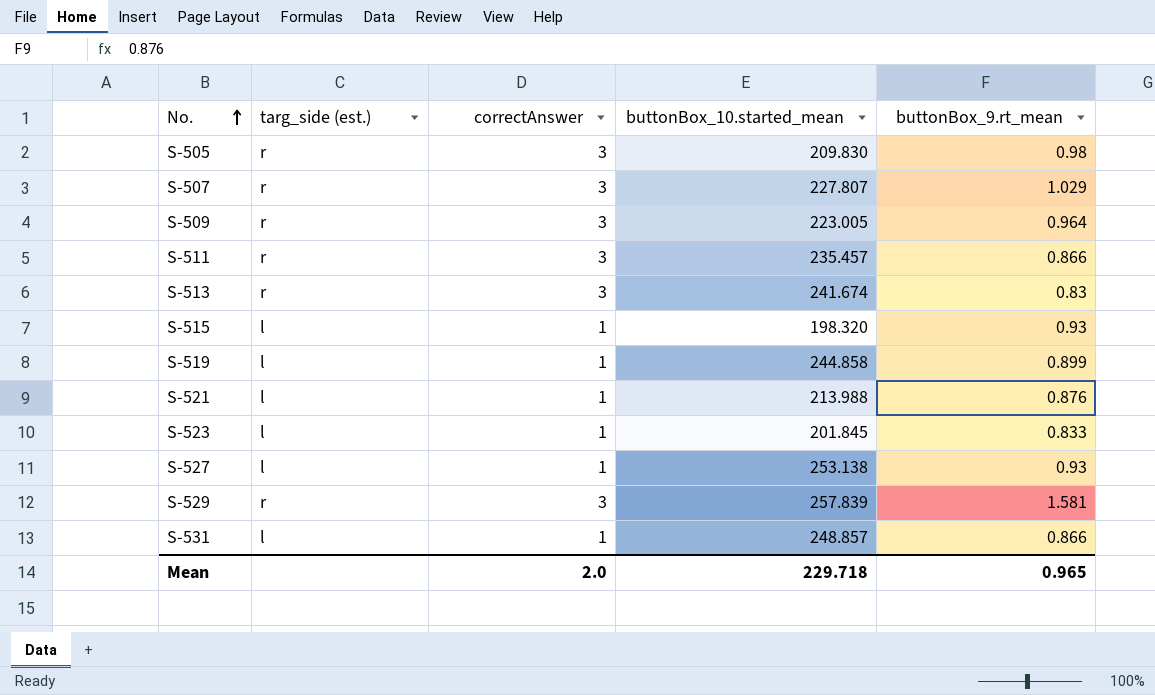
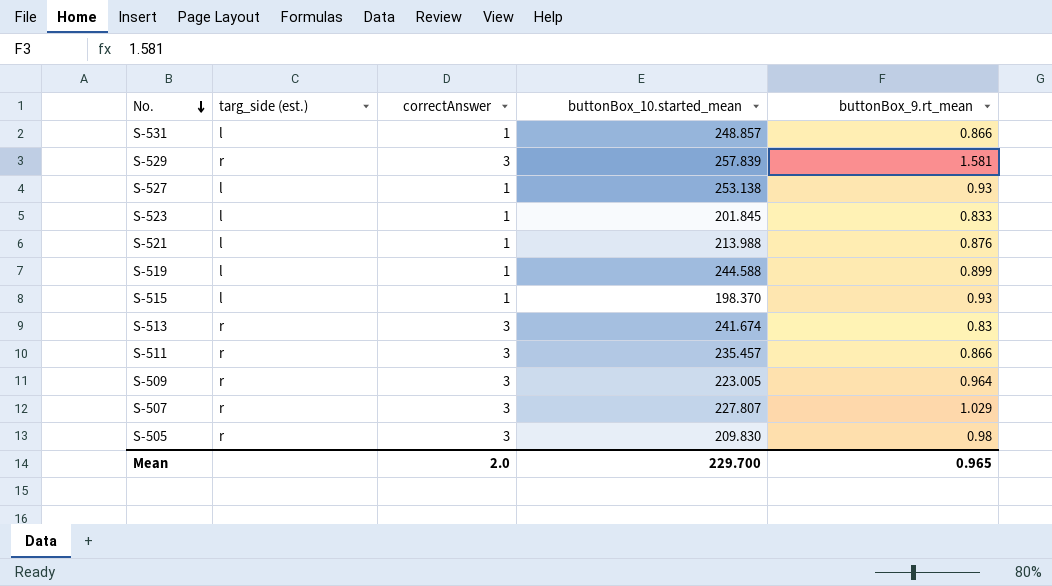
row order: No. ascending -> No. descending
S-519 | buttonBox_10.started_mean: 244.858 -> 244.588
S-515 | buttonBox_10.started_mean: 198.320 -> 198.370
Mean | buttonBox_10.started_mean: 229.718 -> 229.700

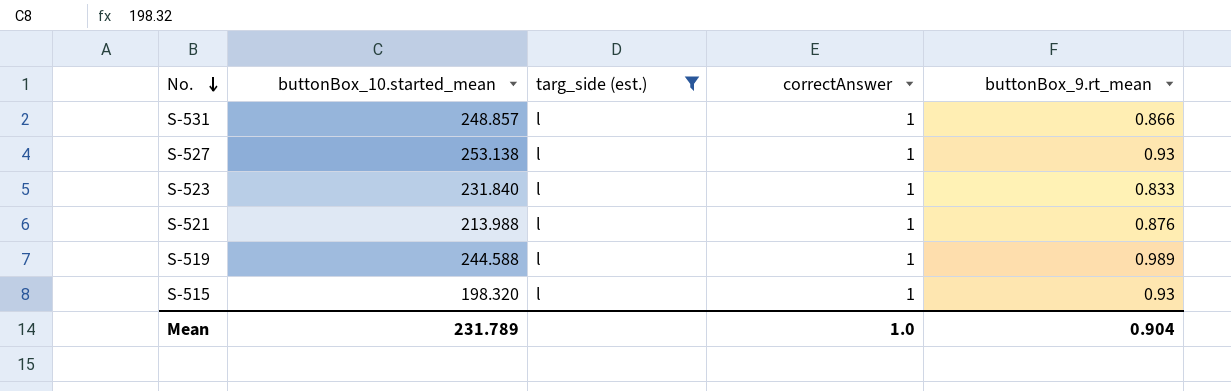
filter: none -> targ_side (est.) = l
column buttonBox_10.started_mean | position: 4 -> 2
S-523 | buttonBox_10.started_mean: 201.845 -> 231.840
S-519 | buttonBox_9.rt_mean: 0.899 -> 0.989
S-515 | buttonBox_10.started_mean: 198.370 -> 198.320
Mean | buttonBox_10.started_mean: 229.700 -> 231.789
Mean | correctAnswer: 2.0 -> 1.0
Mean | buttonBox_9.rt_mean: 0.965 -> 0.904

